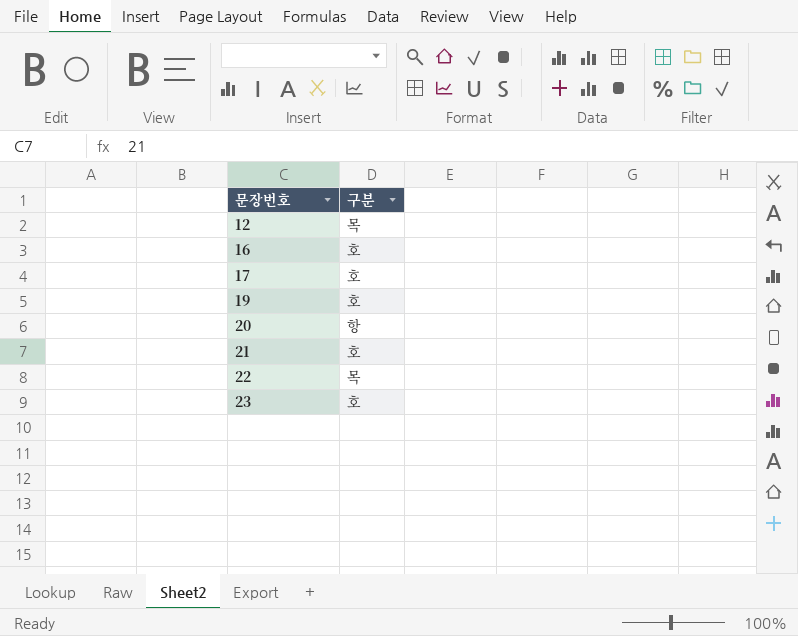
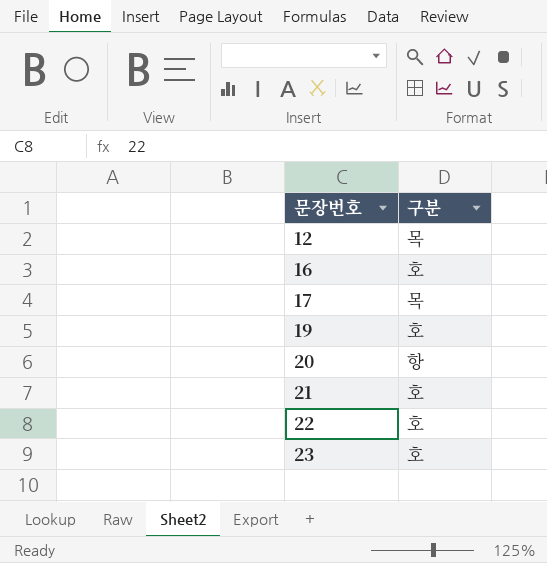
17 | 구분: 호 -> 목
22 | 구분: 목 -> 호

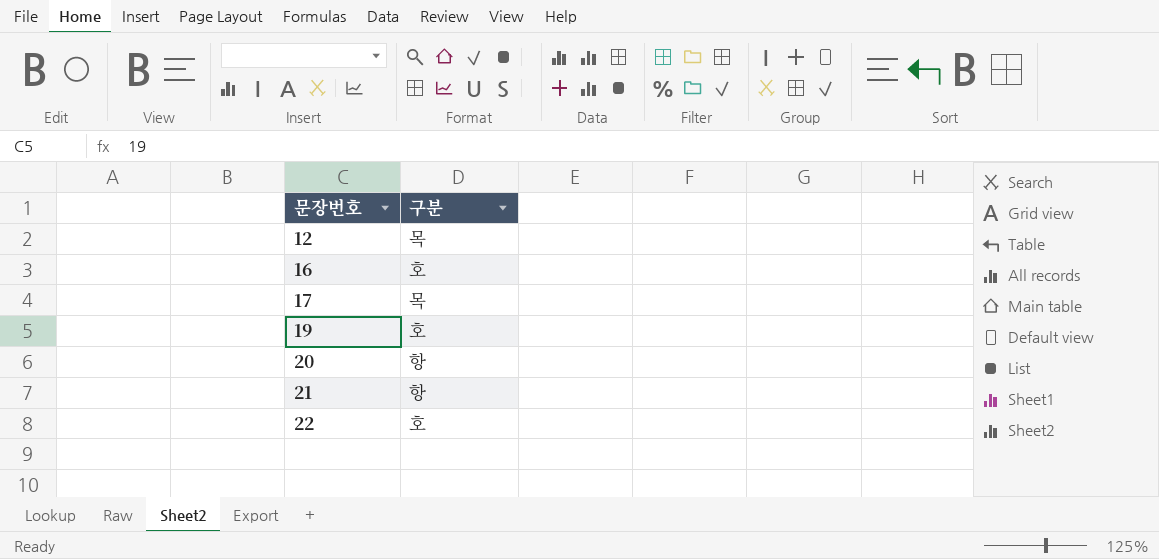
row 23: 호 -> none
21 | 구분: 호 -> 항

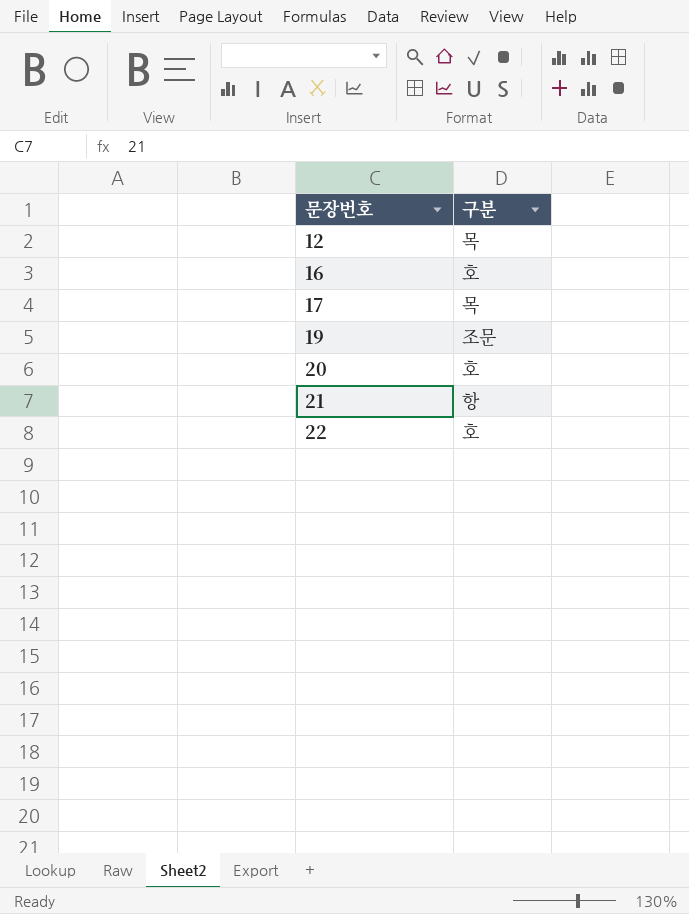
19 | 구분: 호 -> 조문
20 | 구분: 항 -> 호

